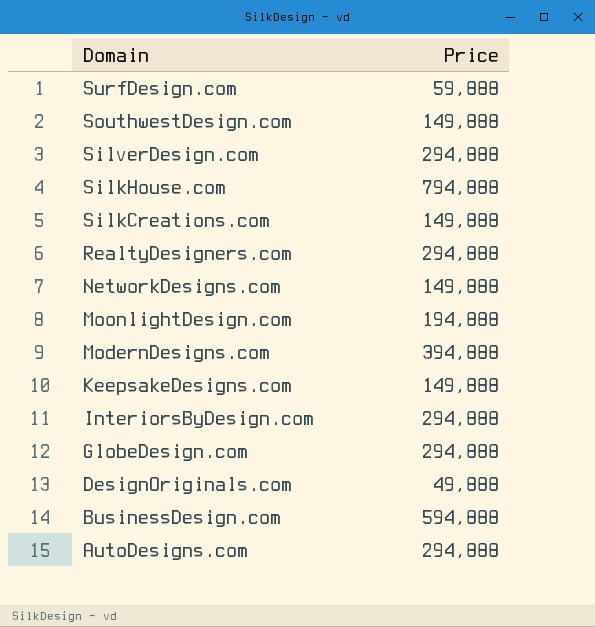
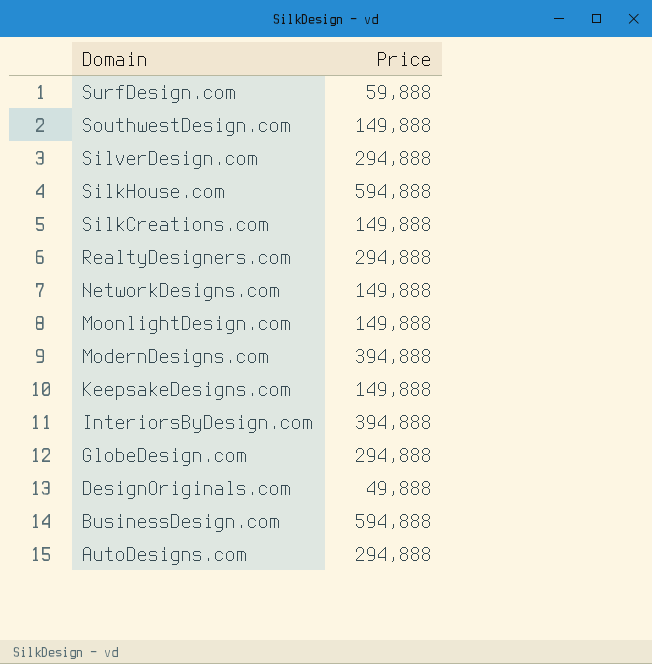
SilkHouse.com | Price: 794,888 -> 594,888
MoonlightDesign.com | Price: 194,888 -> 149,888
InteriorsByDesign.com | Price: 294,888 -> 394,888

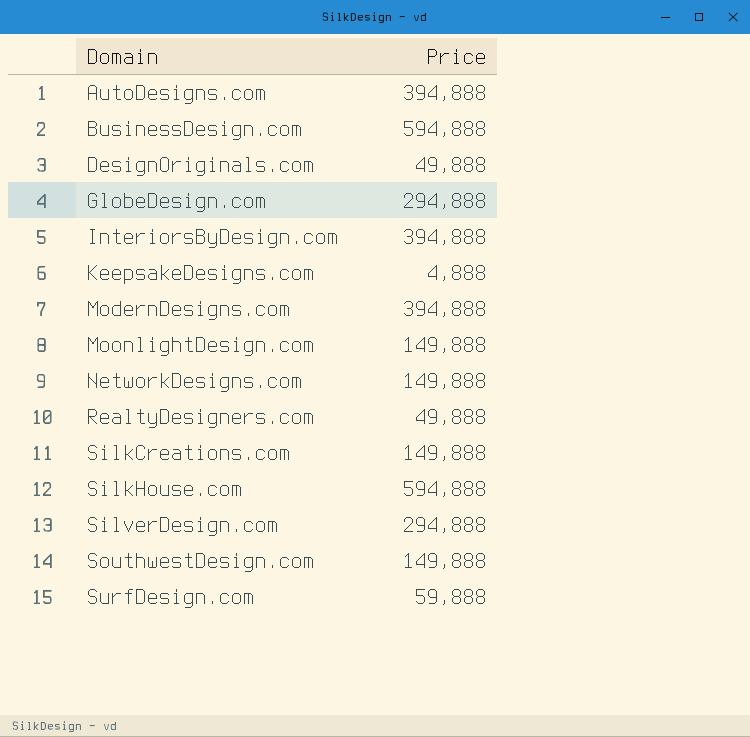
row order: Domain descending -> Domain ascending
AutoDesigns.com | Price: 294,888 -> 394,888
KeepsakeDesigns.com | Price: 149,888 -> 4,888
RealtyDesigners.com | Price: 294,888 -> 49,888

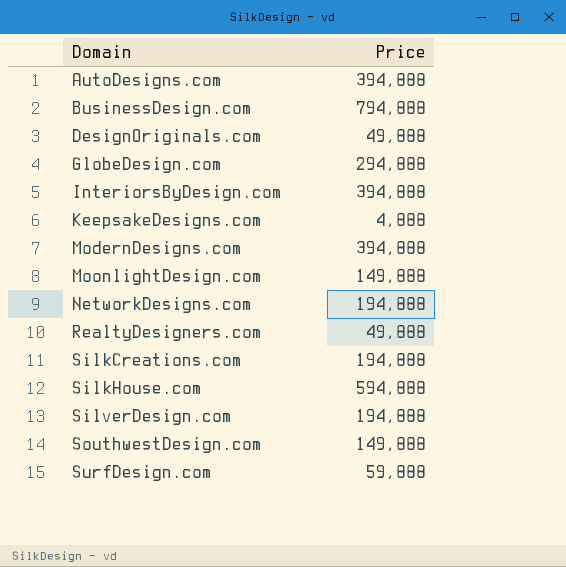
BusinessDesign.com | Price: 594,888 -> 794,888
NetworkDesigns.com | Price: 149,888 -> 194,888
SilkCreations.com | Price: 149,888 -> 194,888
SilverDesign.com | Price: 294,888 -> 194,888

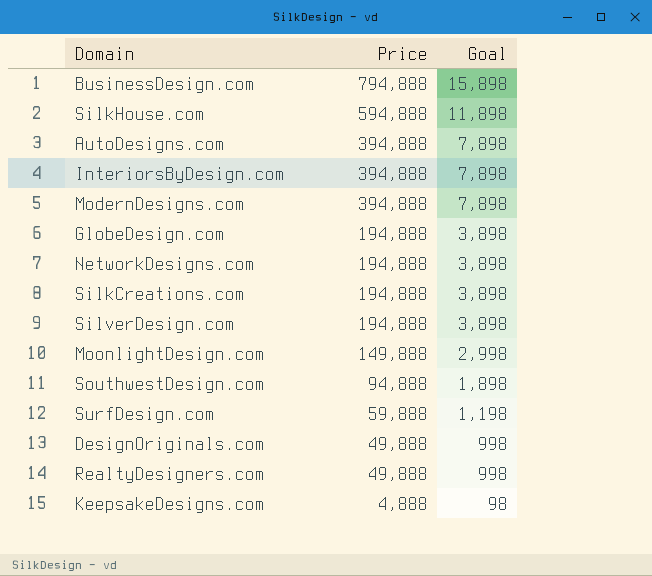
row order: Domain ascending -> Price descending
column Goal | formula: none -> [Price] * 0.02
GlobeDesign.com | Price: 294,888 -> 194,888
SouthwestDesign.com | Price: 149,888 -> 94,888

